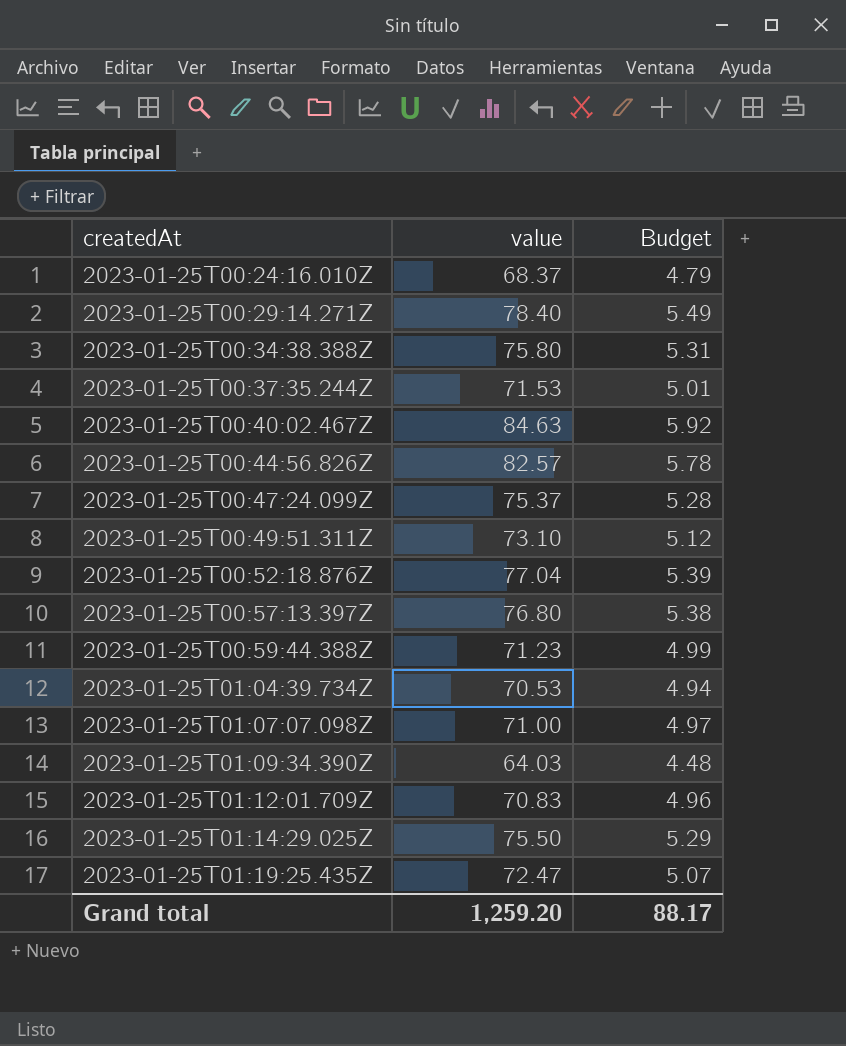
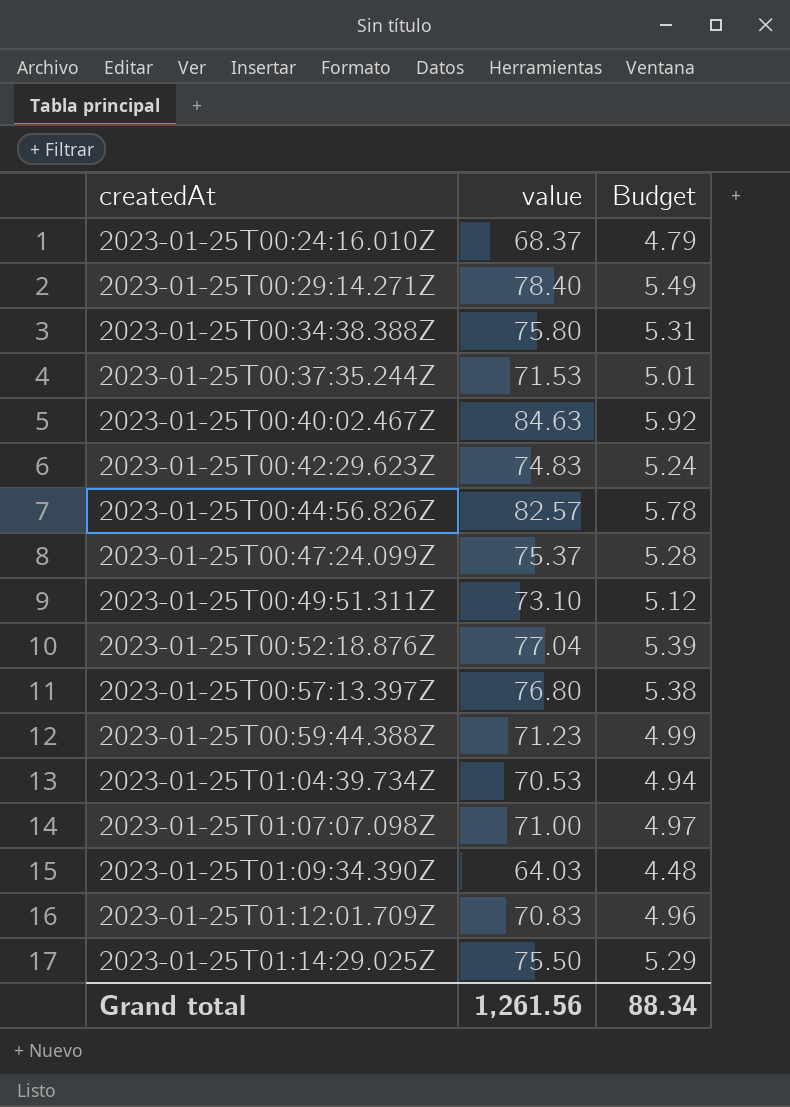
row 2023-01-25T01:19:25.435Z: 72.47 | 5.07 -> none
row 2023-01-25T00:42:29.623Z: none -> 74.83 | 5.24
Grand total | value: 1,259.20 -> 1,261.56
Grand total | Budget: 88.17 -> 88.34

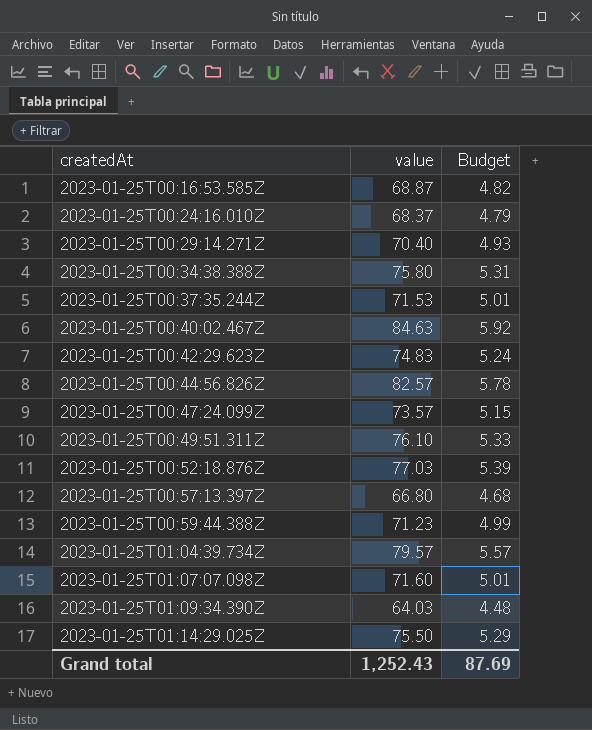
row 2023-01-25T01:12:01.709Z: 70.83 | 4.96 -> none
row 2023-01-25T00:16:53.585Z: none -> 68.87 | 4.82
2023-01-25T00:29:14.271Z | value: 78.40 -> 70.40
2023-01-25T00:29:14.271Z | Budget: 5.49 -> 4.93
2023-01-25T00:47:24.099Z | value: 75.37 -> 73.57
2023-01-25T00:47:24.099Z | Budget: 5.28 -> 5.15
2023-01-25T00:49:51.311Z | value: 73.10 -> 76.10
2023-01-25T00:49:51.311Z | Budget: 5.12 -> 5.33
2023-01-25T00:52:18.876Z | value: 77.04 -> 77.03
2023-01-25T00:57:13.397Z | value: 76.80 -> 66.80
2023-01-25T00:57:13.397Z | Budget: 5.38 -> 4.68
2023-01-25T01:04:39.734Z | value: 70.53 -> 79.57
2023-01-25T01:04:39.734Z | Budget: 4.94 -> 5.57
2023-01-25T01:07:07.098Z | value: 71.00 -> 71.60
2023-01-25T01:07:07.098Z | Budget: 4.97 -> 5.01
Grand total | value: 1,261.56 -> 1,252.43
Grand total | Budget: 88.34 -> 87.69

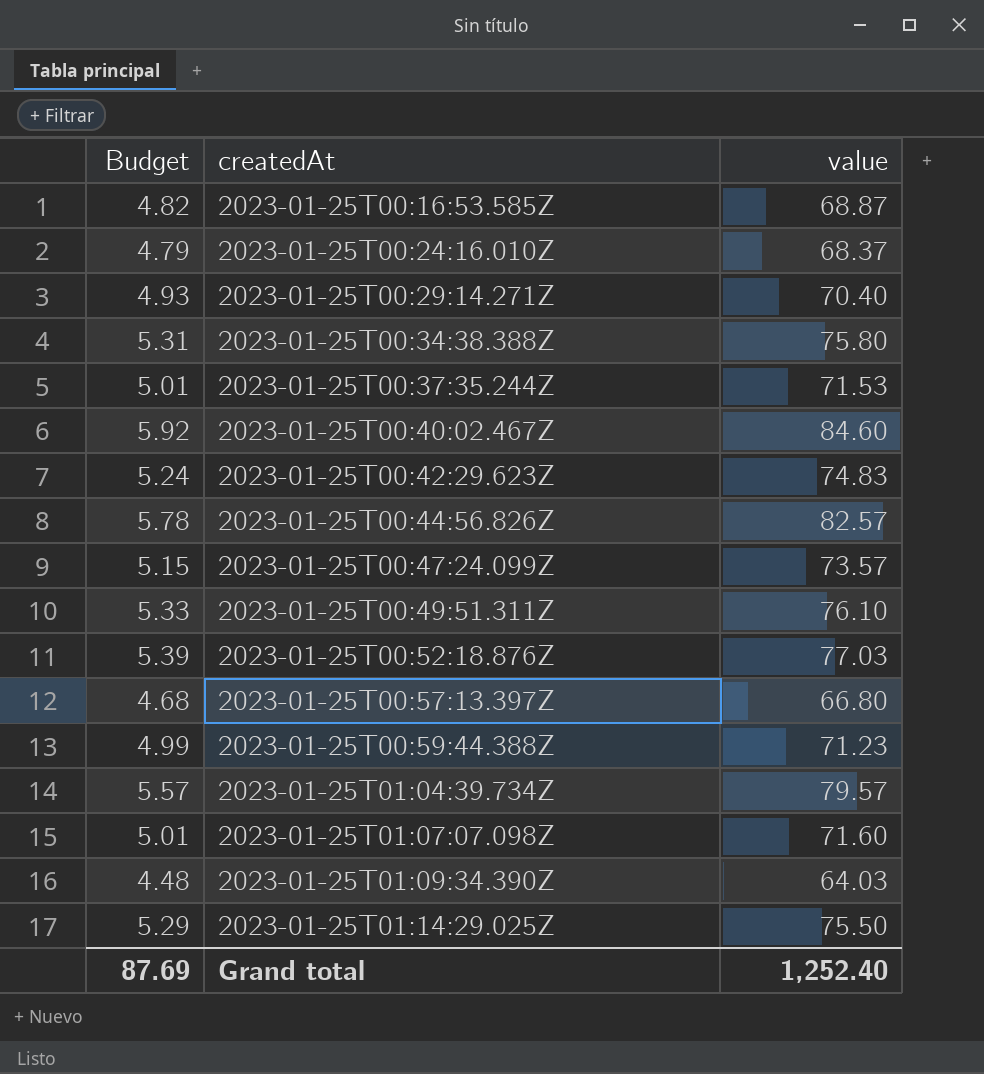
column Budget | position: 3 -> 1
2023-01-25T00:40:02.467Z | value: 84.63 -> 84.60
Grand total | value: 1,252.43 -> 1,252.40

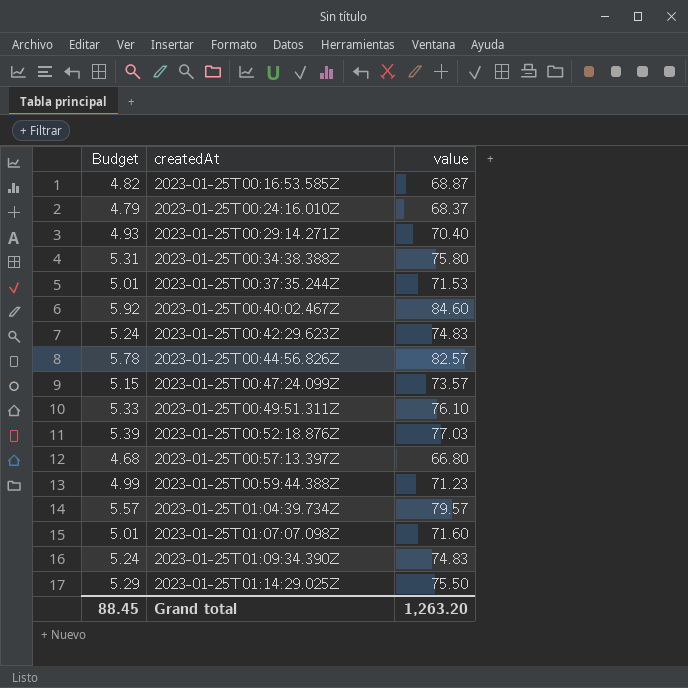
2023-01-25T01:09:34.390Z | Budget: 4.48 -> 5.24
2023-01-25T01:09:34.390Z | value: 64.03 -> 74.83
Grand total | Budget: 87.69 -> 88.45
Grand total | value: 1,252.40 -> 1,263.20

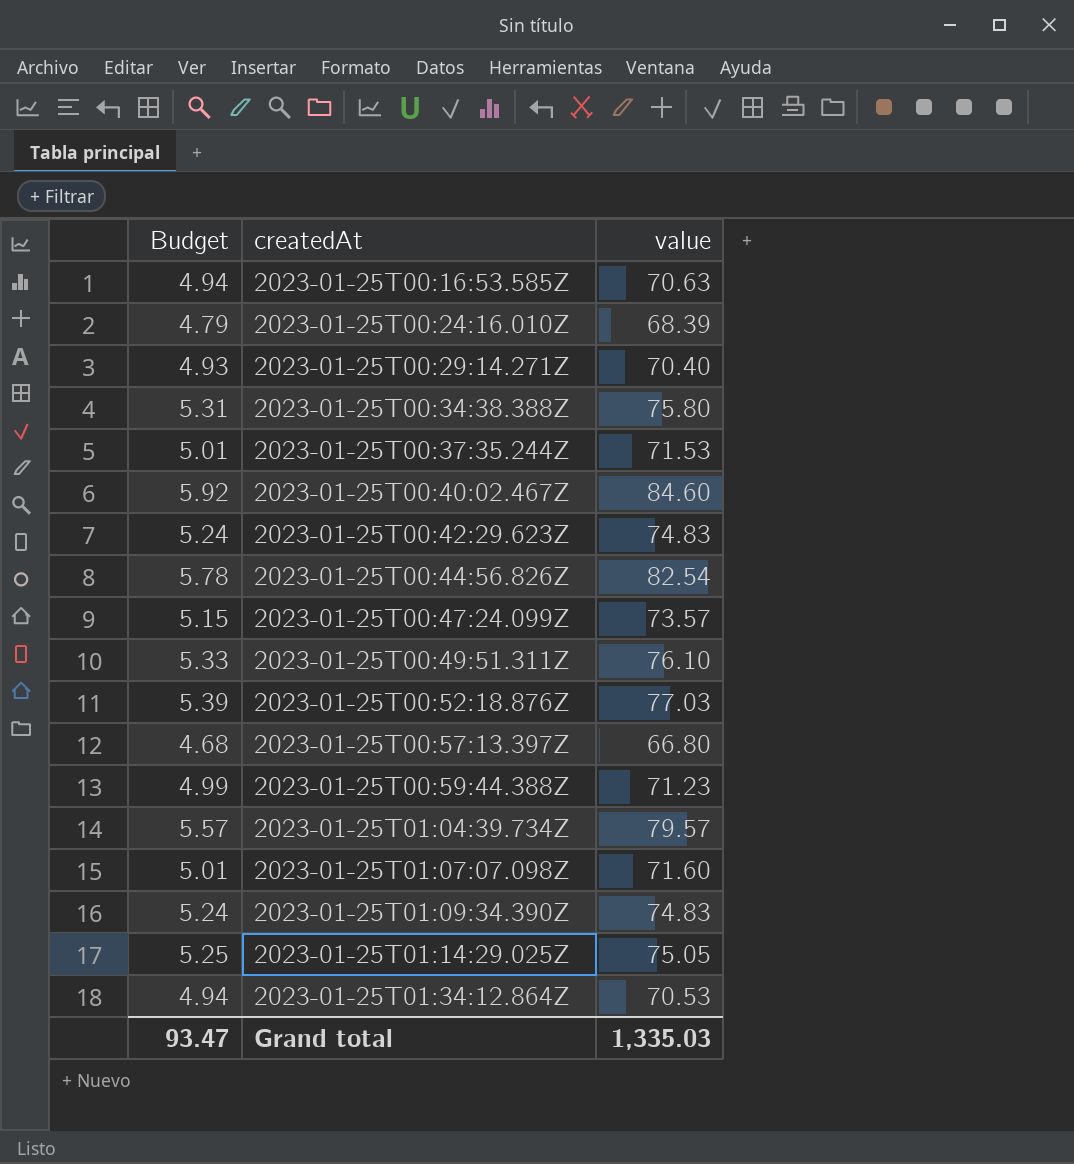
2023-01-25T00:16:53.585Z | Budget: 4.82 -> 4.94
2023-01-25T00:16:53.585Z | value: 68.87 -> 70.63
2023-01-25T00:24:16.010Z | value: 68.37 -> 68.39
2023-01-25T00:44:56.826Z | value: 82.57 -> 82.54
2023-01-25T01:14:29.025Z | Budget: 5.29 -> 5.25
2023-01-25T01:14:29.025Z | value: 75.50 -> 75.05
row 2023-01-25T01:34:12.864Z: none -> 4.94 | 70.53
Grand total | Budget: 88.45 -> 93.47
Grand total | value: 1,263.20 -> 1,335.03

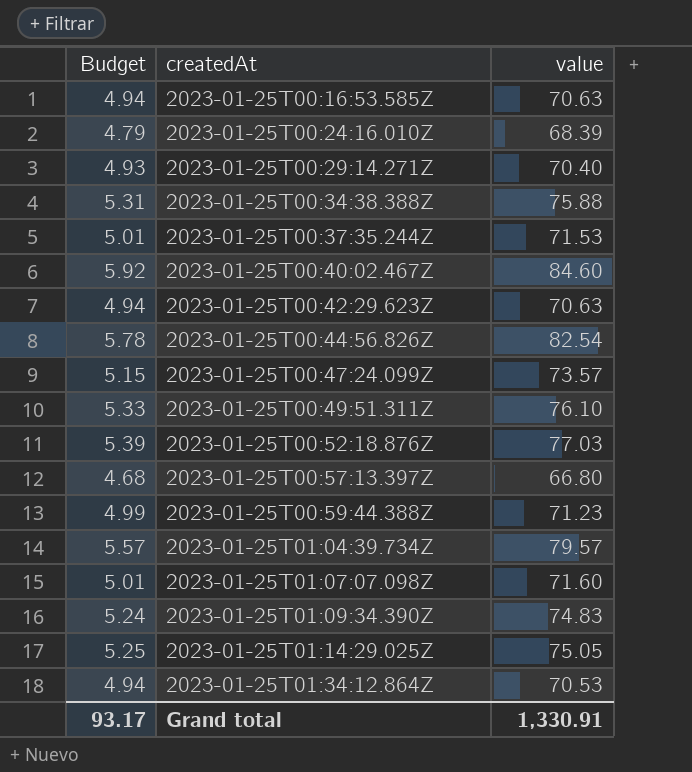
2023-01-25T00:34:38.388Z | value: 75.80 -> 75.88
2023-01-25T00:42:29.623Z | Budget: 5.24 -> 4.94
2023-01-25T00:42:29.623Z | value: 74.83 -> 70.63
Grand total | Budget: 93.47 -> 93.17
Grand total | value: 1,335.03 -> 1,330.91

